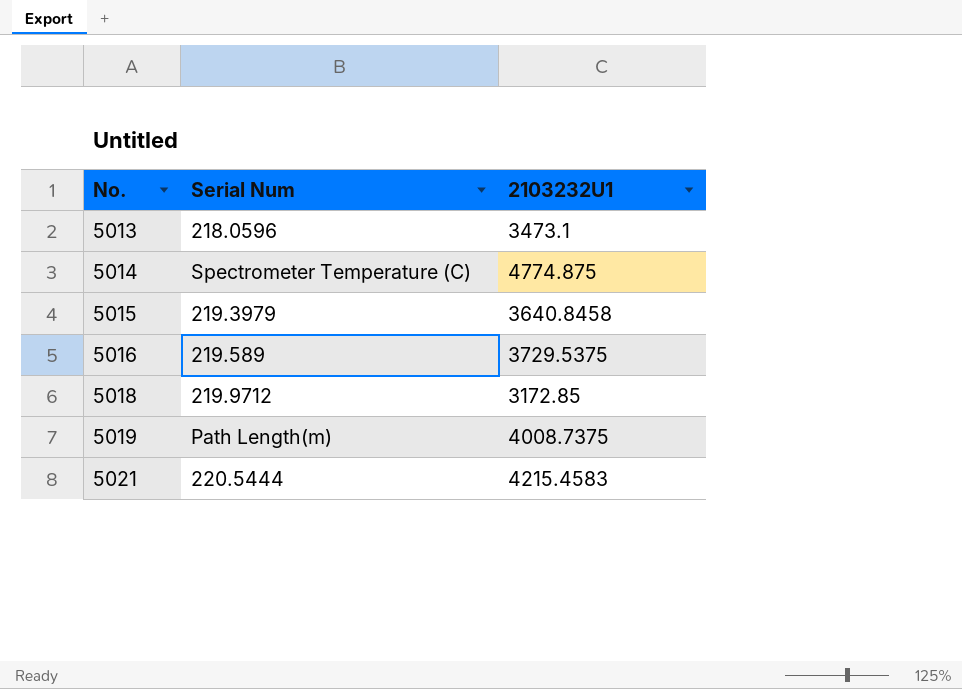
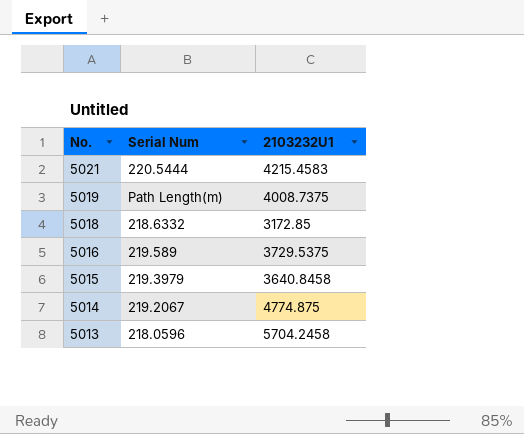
row order: No. ascending -> No. descending
5018 | Serial Num: 219.9712 -> 218.6332
5014 | Serial Num: Spectrometer Temperature (C) -> 219.2067
5013 | 2103232U1: 3473.1 -> 5704.2458

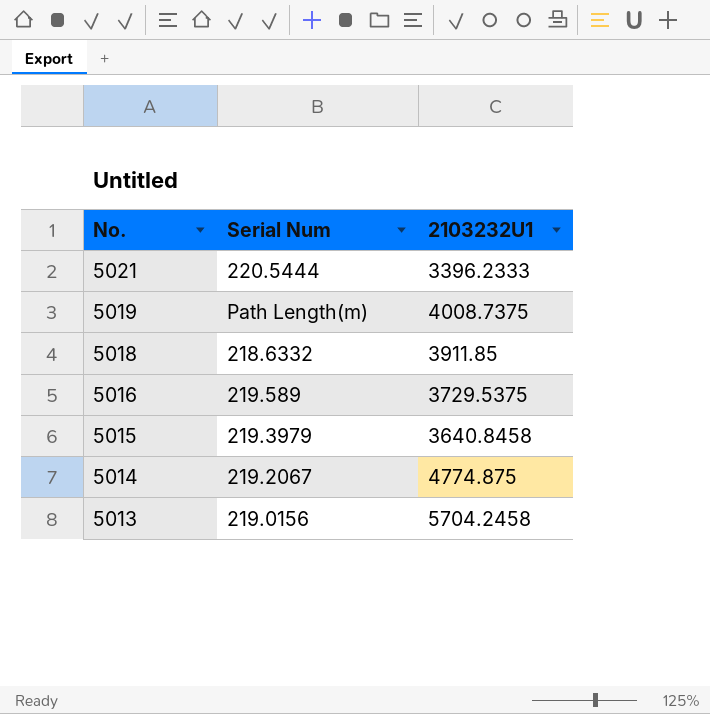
5021 | 2103232U1: 4215.4583 -> 3396.2333
5018 | 2103232U1: 3172.85 -> 3911.85
5013 | Serial Num: 218.0596 -> 219.0156

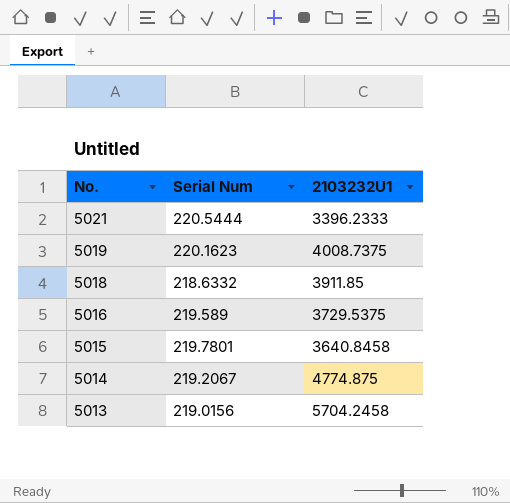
5019 | Serial Num: Path Length(m) -> 220.1623
5015 | Serial Num: 219.3979 -> 219.7801

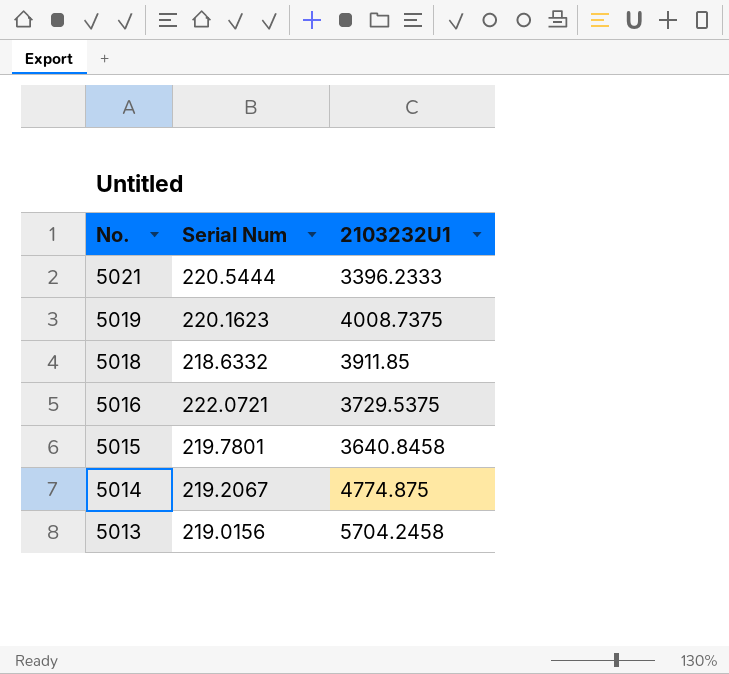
5016 | Serial Num: 219.589 -> 222.0721

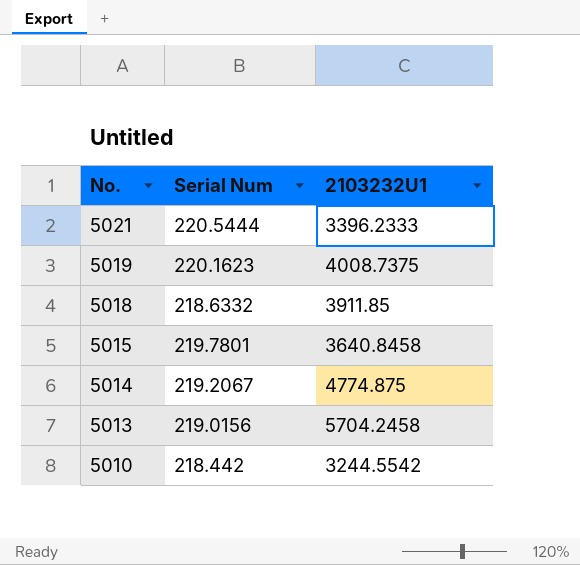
row 5016: 222.0721 | 3729.5375 -> none
row 5010: none -> 218.442 | 3244.5542

